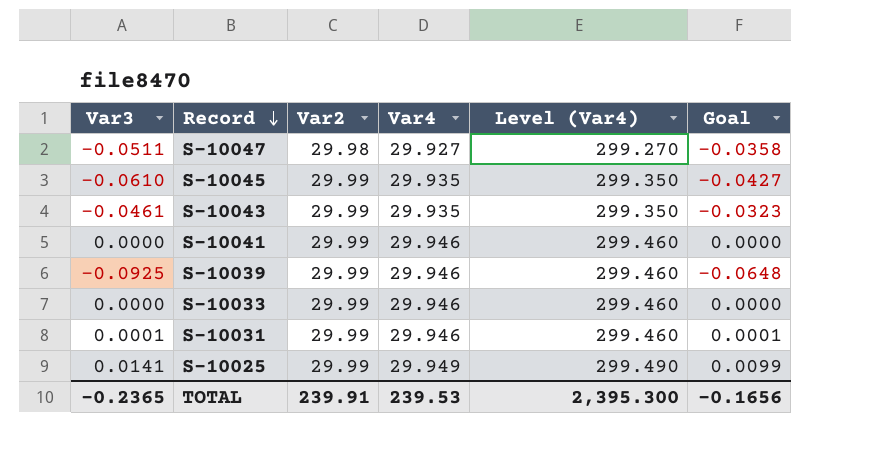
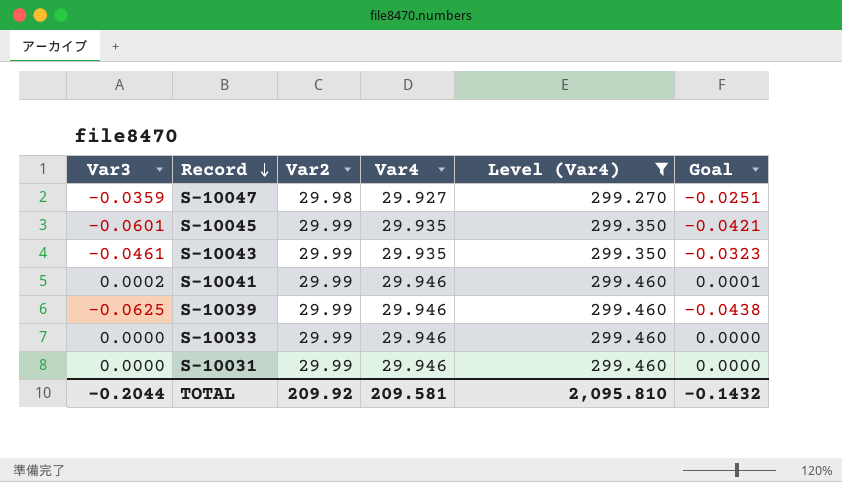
filter: none -> Level (Var4) != 299.490
S-10047 | Var3: -0.0511 -> -0.0359
S-10047 | Goal: -0.0358 -> -0.0251
S-10045 | Var3: -0.0610 -> -0.0601
S-10045 | Goal: -0.0427 -> -0.0421
S-10041 | Var3: 0.0000 -> 0.0002
S-10041 | Goal: 0.0000 -> 0.0001
S-10039 | Var3: -0.0925 -> -0.0625
S-10039 | Goal: -0.0648 -> -0.0438
S-10031 | Var3: 0.0001 -> 0.0000
S-10031 | Goal: 0.0001 -> 0.0000
TOTAL | Var3: -0.2365 -> -0.2044
TOTAL | Var2: 239.91 -> 209.92
TOTAL | Var4: 239.53 -> 209.581
TOTAL | Level (Var4): 2,395.300 -> 2,095.810
TOTAL | Goal: -0.1656 -> -0.1432

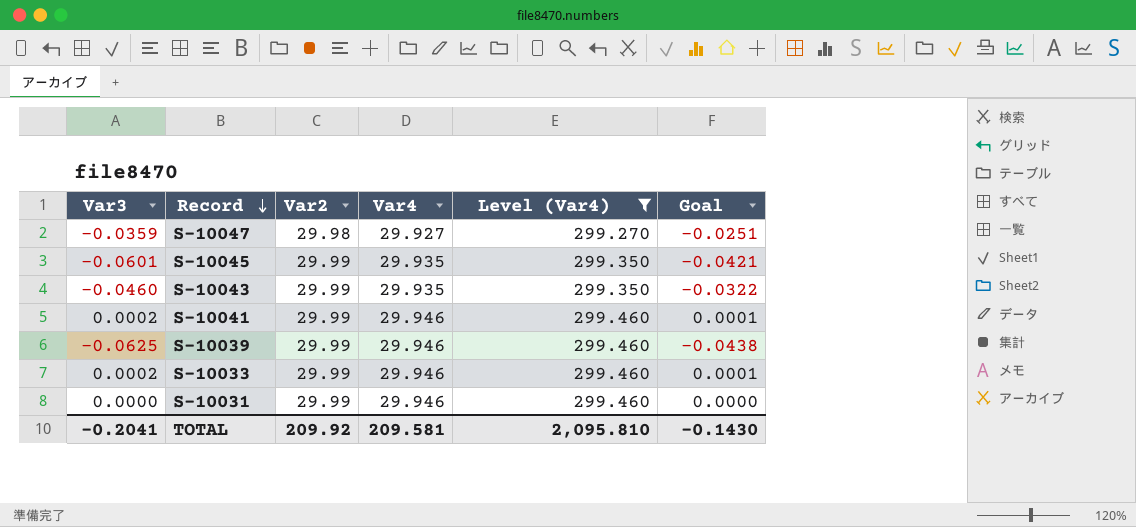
S-10043 | Var3: -0.0461 -> -0.0460
S-10043 | Goal: -0.0323 -> -0.0322
S-10033 | Var3: 0.0000 -> 0.0002
S-10033 | Goal: 0.0000 -> 0.0001
TOTAL | Var3: -0.2044 -> -0.2041
TOTAL | Goal: -0.1432 -> -0.1430

